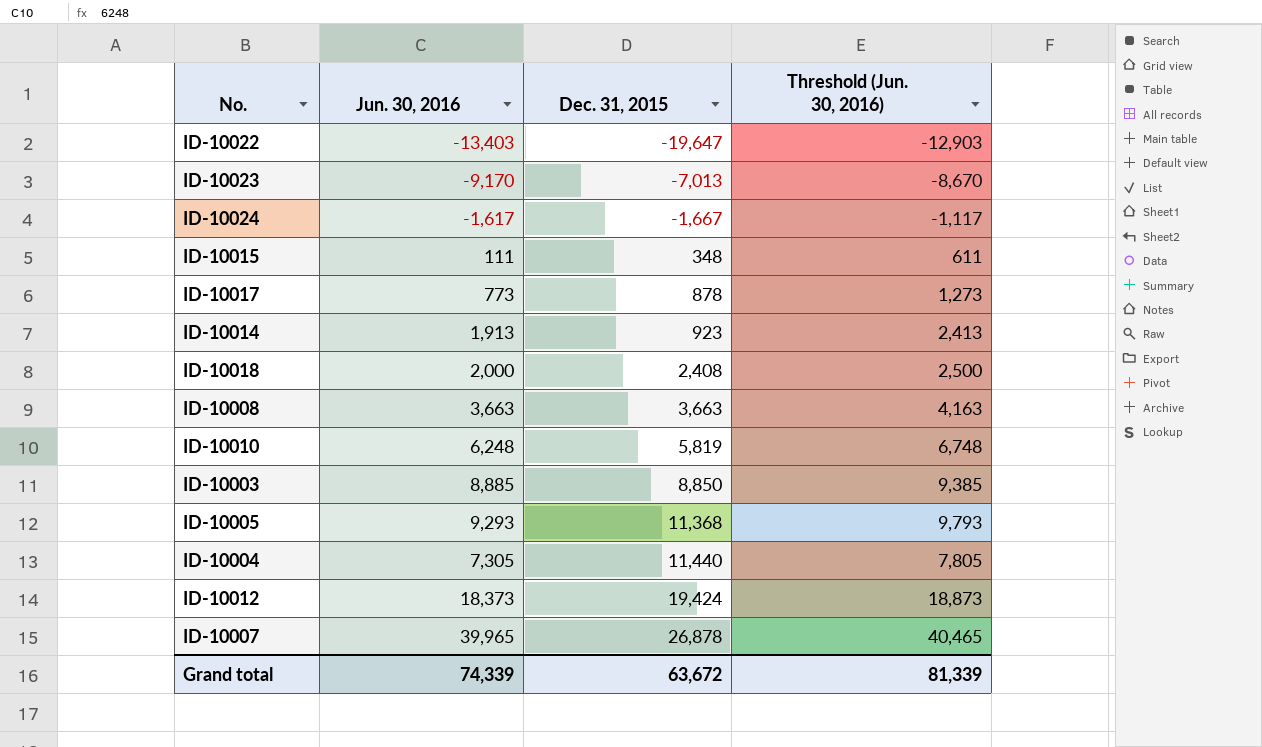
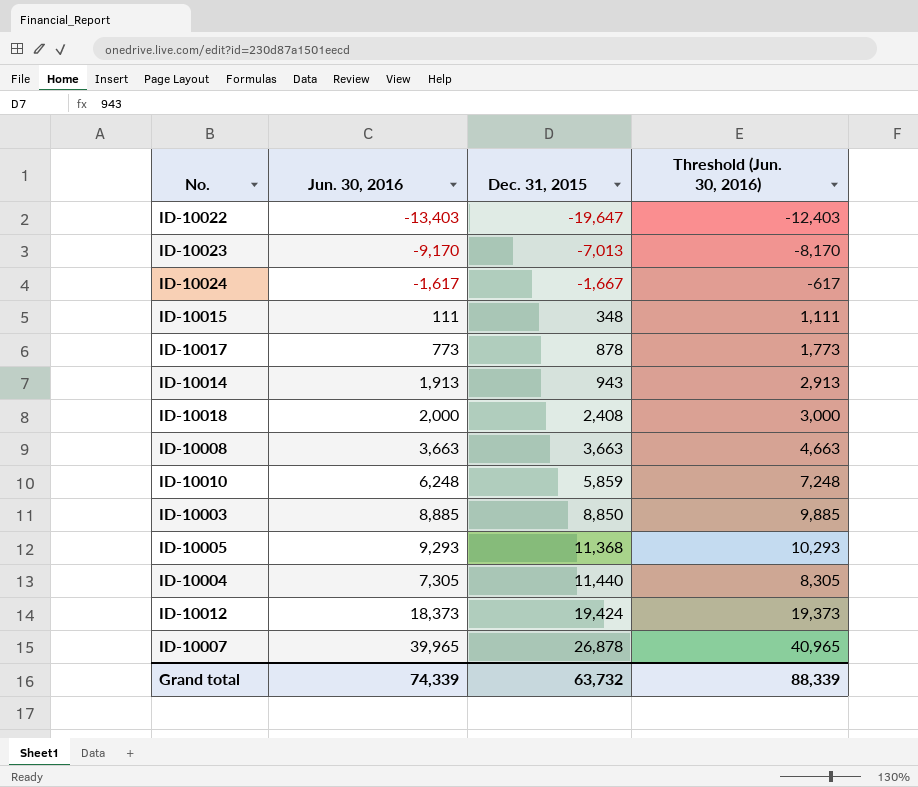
column Threshold (Jun. 30, 2016) | formula: [Jun. 30, 2016] + 500 -> [Jun. 30, 2016] + 1000
ID-10014 | Dec. 31, 2015: 923 -> 943
ID-10010 | Dec. 31, 2015: 5,819 -> 5,859
Grand total | Dec. 31, 2015: 63,672 -> 63,732
Grand total | Threshold (Jun. 30, 2016): 81,339 -> 88,339

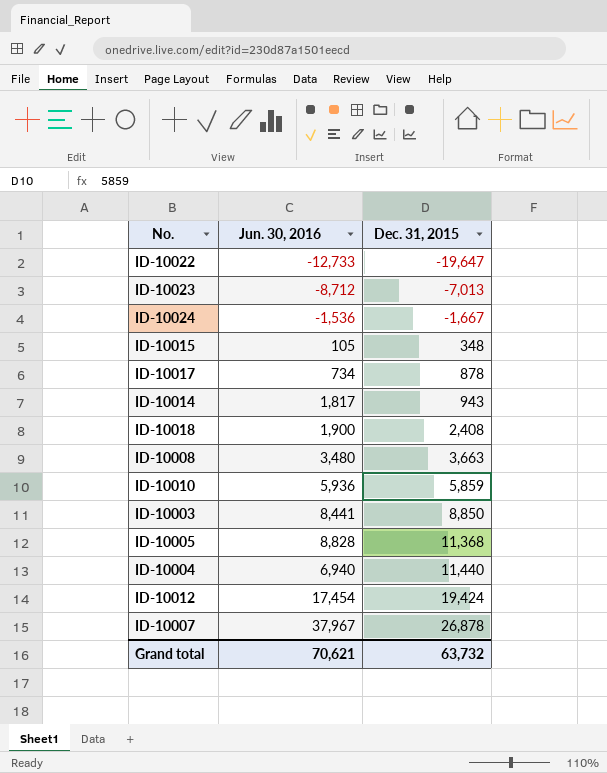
column Threshold (Jun. 30, 2016) | formula: [Jun. 30, 2016] + 1000 -> none
ID-10022 | Jun. 30, 2016: -13,403 -> -12,733
ID-10023 | Jun. 30, 2016: -9,170 -> -8,712
ID-10024 | Jun. 30, 2016: -1,617 -> -1,536
ID-10015 | Jun. 30, 2016: 111 -> 105
ID-10017 | Jun. 30, 2016: 773 -> 734
ID-10014 | Jun. 30, 2016: 1,913 -> 1,817
ID-10018 | Jun. 30, 2016: 2,000 -> 1,900
ID-10008 | Jun. 30, 2016: 3,663 -> 3,480
ID-10010 | Jun. 30, 2016: 6,248 -> 5,936
ID-10003 | Jun. 30, 2016: 8,885 -> 8,441
ID-10005 | Jun. 30, 2016: 9,293 -> 8,828
ID-10004 | Jun. 30, 2016: 7,305 -> 6,940
ID-10012 | Jun. 30, 2016: 18,373 -> 17,454
ID-10007 | Jun. 30, 2016: 39,965 -> 37,967
Grand total | Jun. 30, 2016: 74,339 -> 70,621

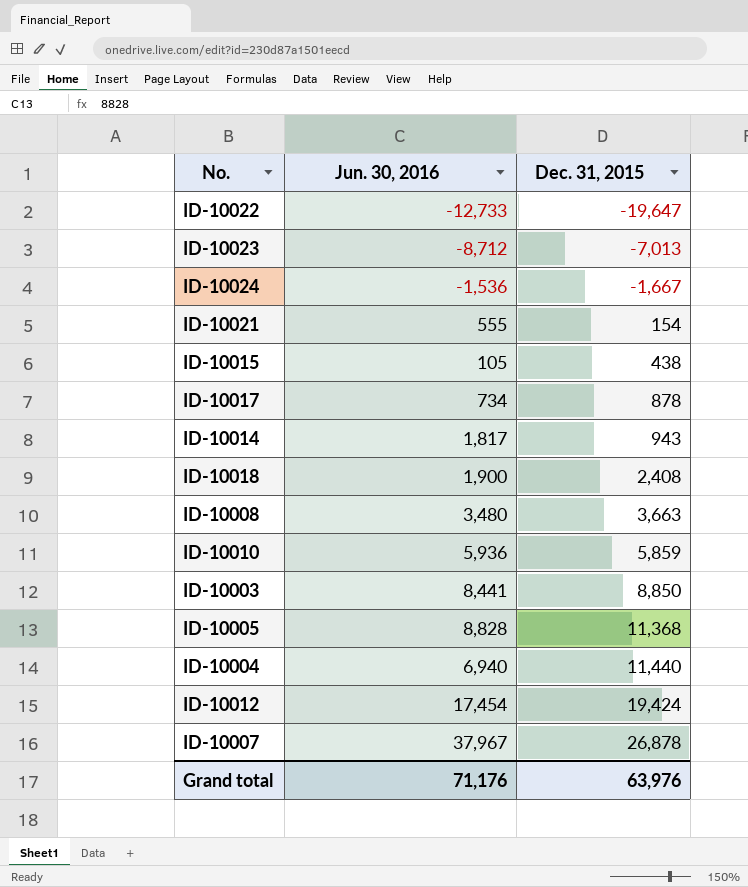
row ID-10021: none -> 555 | 154
ID-10015 | Dec. 31, 2015: 348 -> 438
Grand total | Jun. 30, 2016: 70,621 -> 71,176
Grand total | Dec. 31, 2015: 63,732 -> 63,976

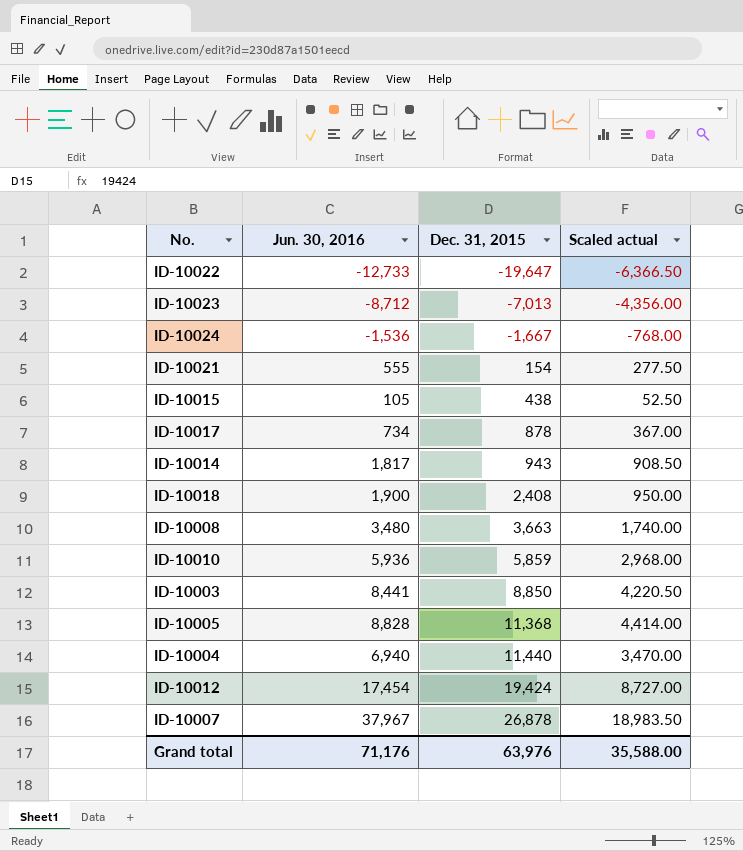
column Scaled actual | formula: none -> [Jun. 30, 2016] * 0.5

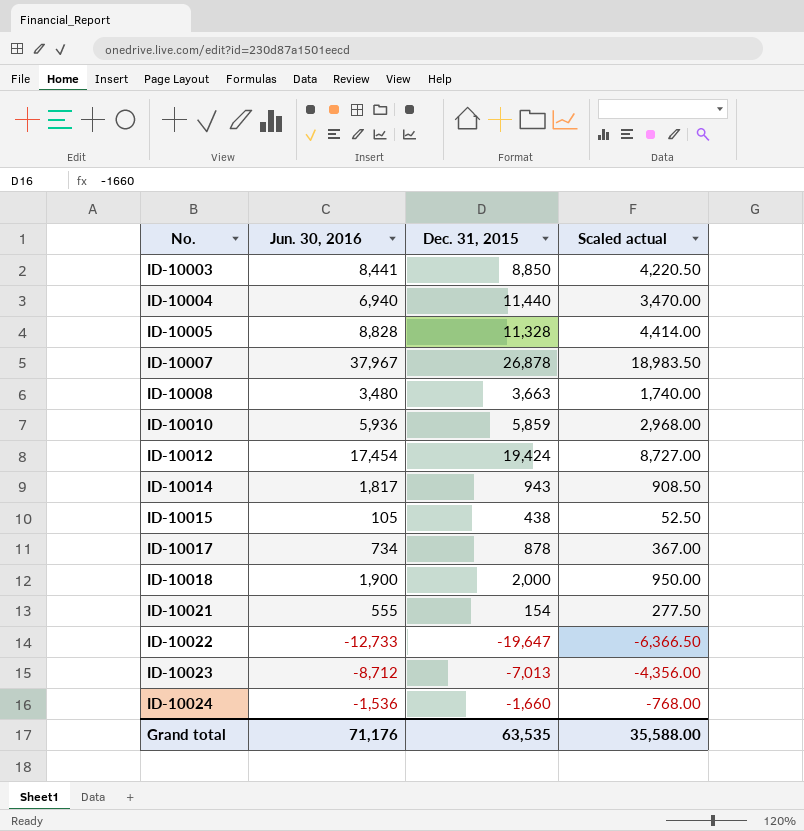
row order: Dec. 31, 2015 ascending -> No. ascending
ID-10005 | Dec. 31, 2015: 11,368 -> 11,328
ID-10018 | Dec. 31, 2015: 2,408 -> 2,000
ID-10024 | Dec. 31, 2015: -1,667 -> -1,660
Grand total | Dec. 31, 2015: 63,976 -> 63,535

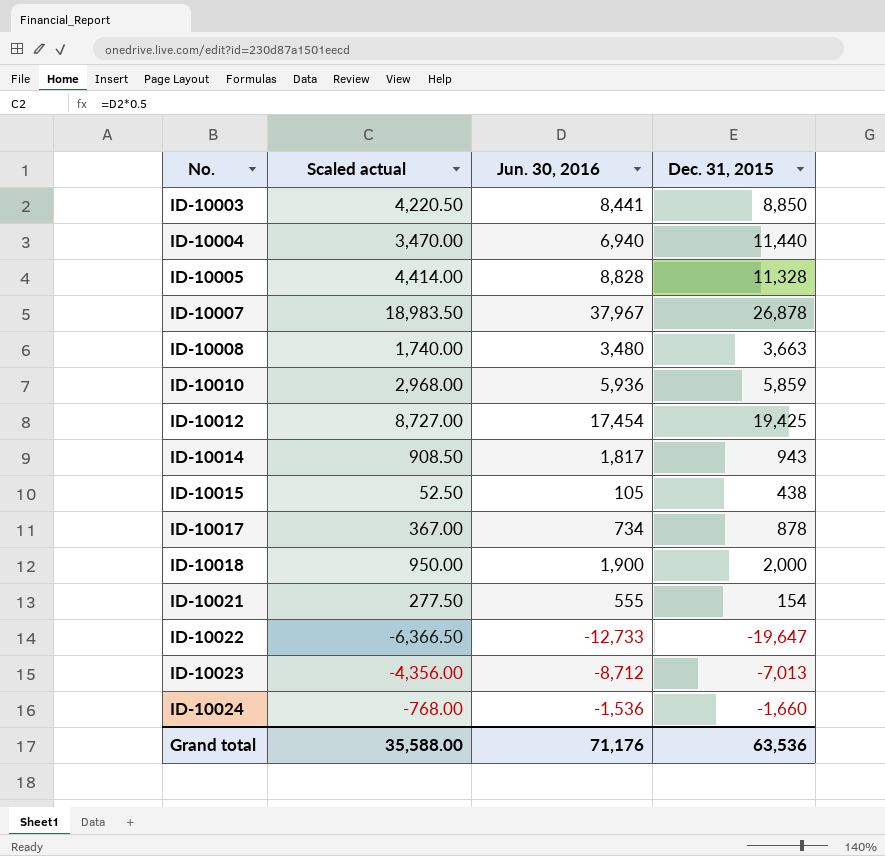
column Scaled actual | position: 4 -> 2
ID-10012 | Dec. 31, 2015: 19,424 -> 19,425
Grand total | Dec. 31, 2015: 63,535 -> 63,536

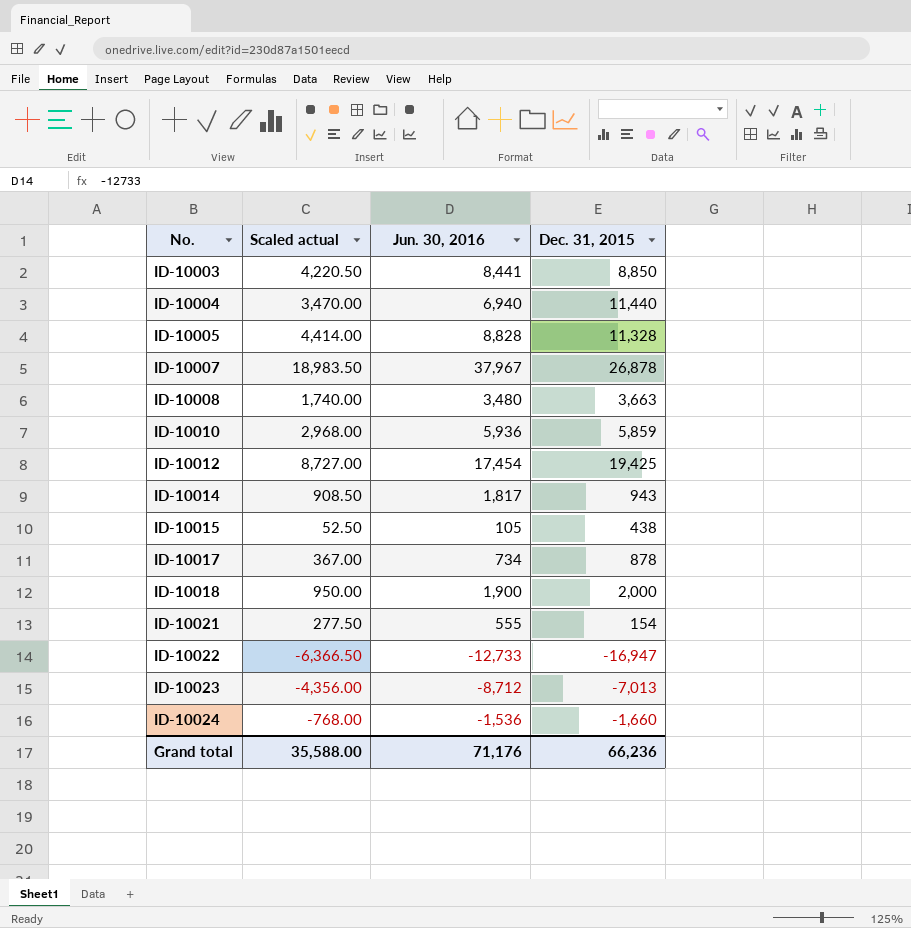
ID-10022 | Dec. 31, 2015: -19,647 -> -16,947
Grand total | Dec. 31, 2015: 63,536 -> 66,236

